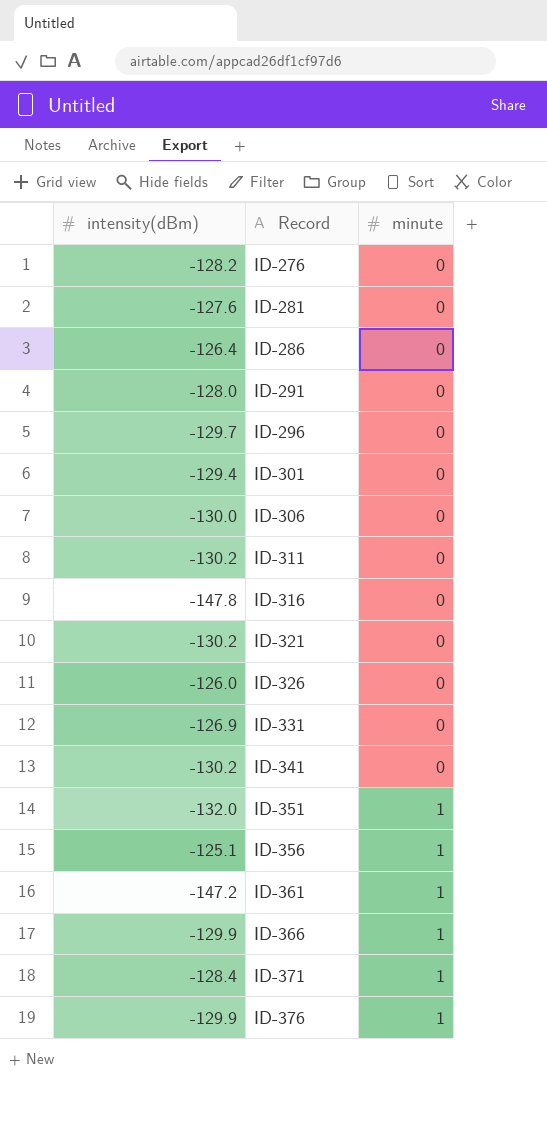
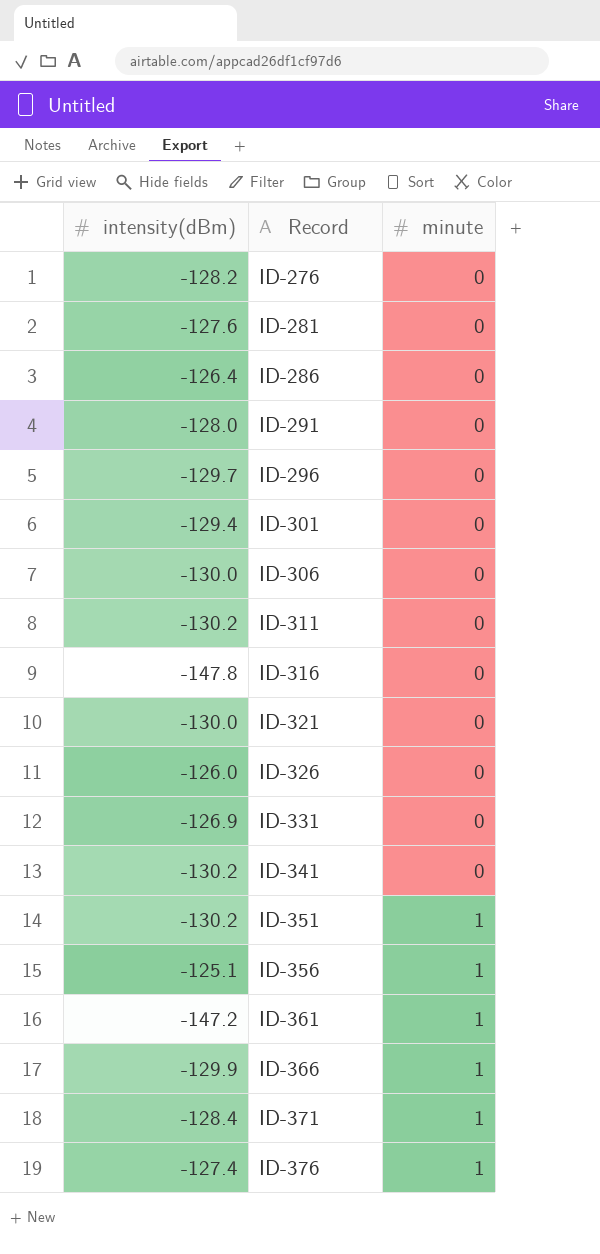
ID-321 | intensity(dBm): -130.2 -> -130.0
ID-351 | intensity(dBm): -132.0 -> -130.2
ID-376 | intensity(dBm): -129.9 -> -127.4

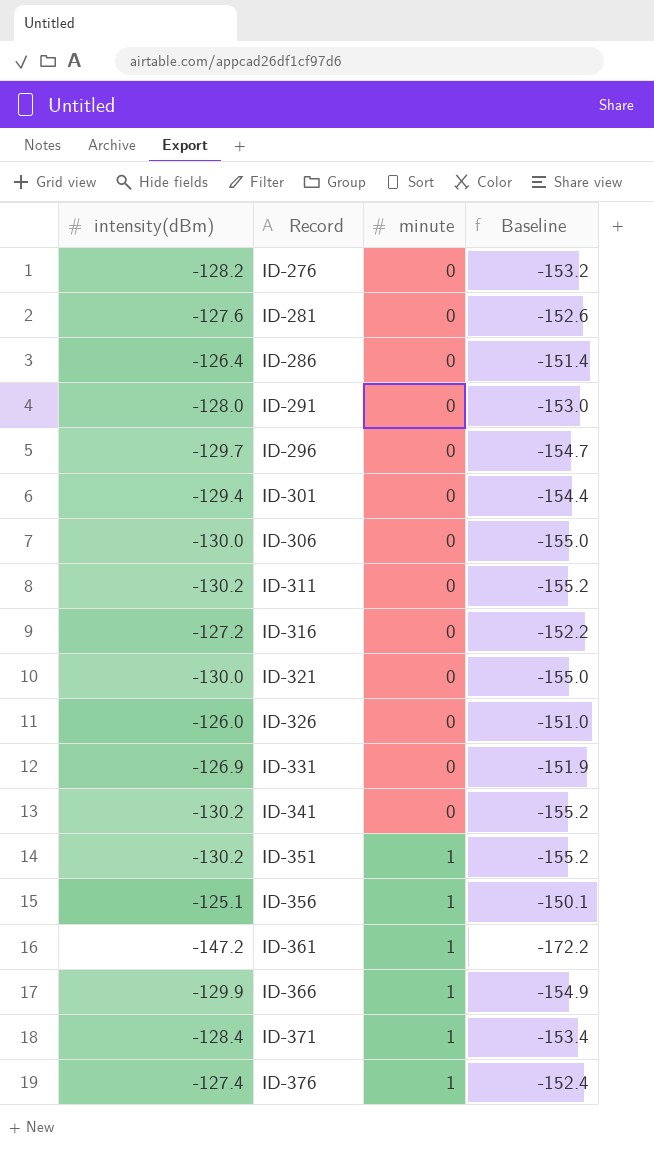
column Baseline | formula: none -> [intensity(dBm)] - 25
ID-316 | intensity(dBm): -147.8 -> -127.2

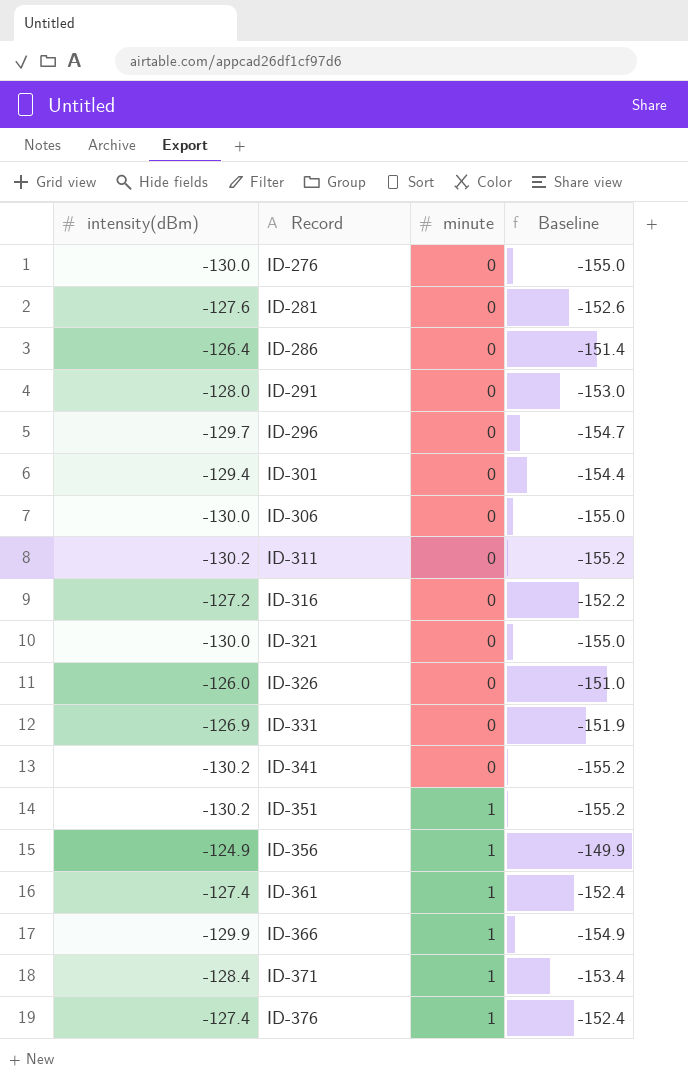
ID-276 | intensity(dBm): -128.2 -> -130.0
ID-276 | Baseline: -153.2 -> -155.0
ID-356 | intensity(dBm): -125.1 -> -124.9
ID-356 | Baseline: -150.1 -> -149.9
ID-361 | intensity(dBm): -147.2 -> -127.4
ID-361 | Baseline: -172.2 -> -152.4

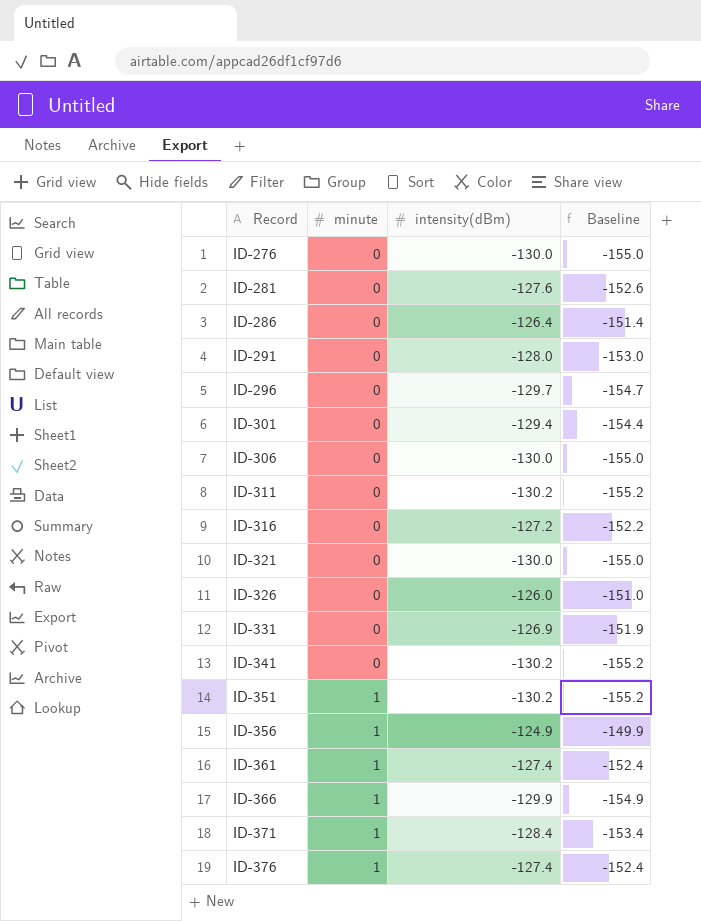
column intensity(dBm) | position: 1 -> 3

